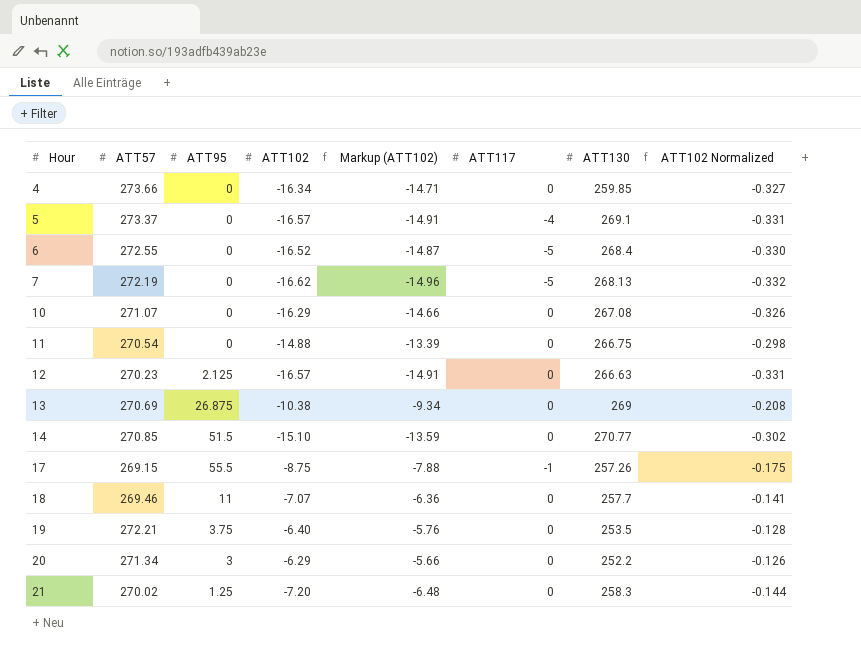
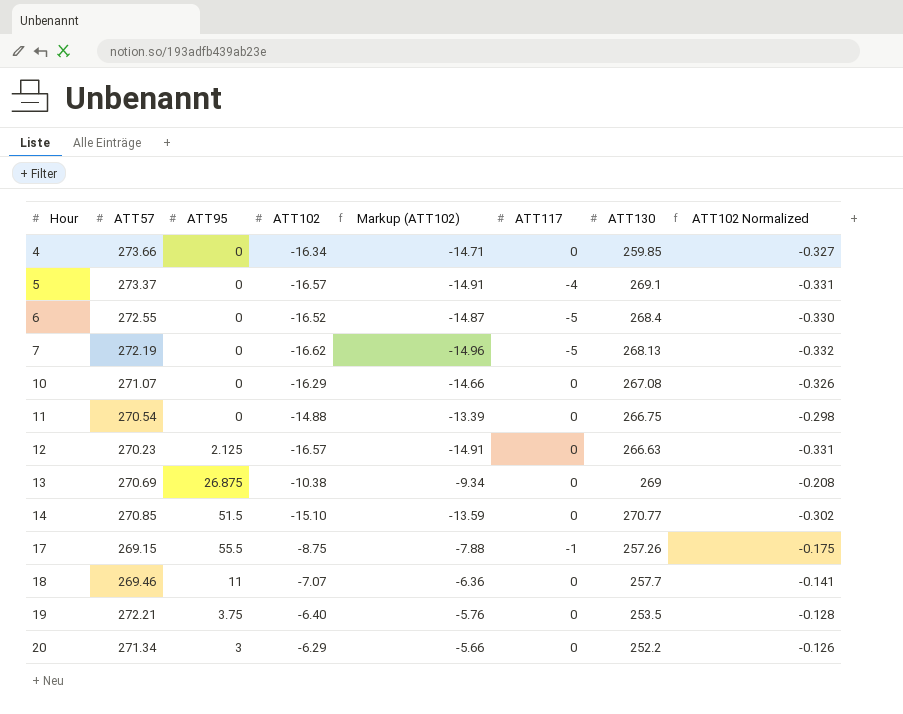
row 21: 270.02 | 1.25 | -7.20 | -6.48 | 0 | 258.3 | -0.144 -> none

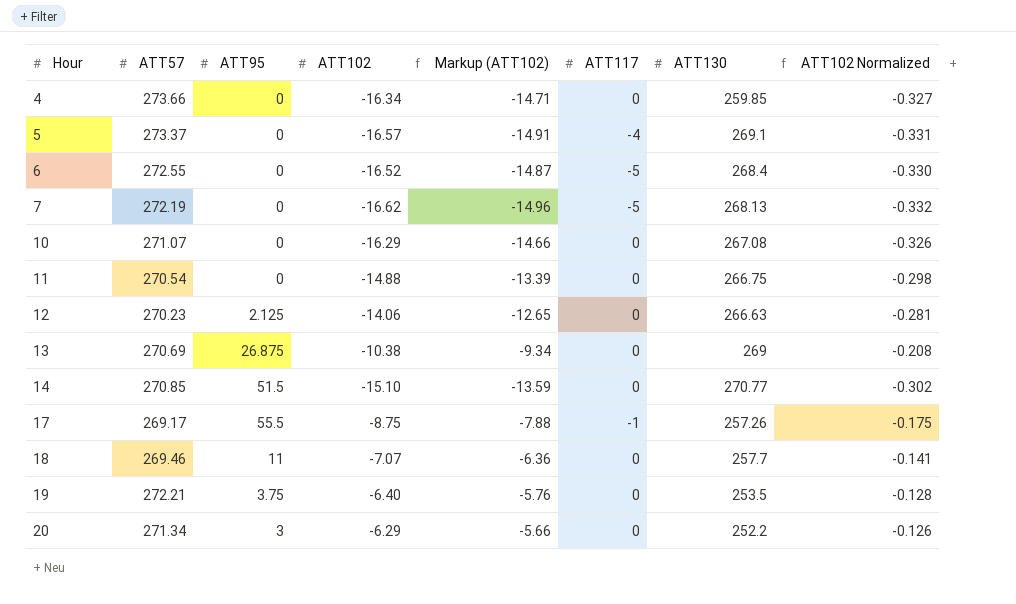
12 | ATT102: -16.57 -> -14.06
12 | Markup (ATT102): -14.91 -> -12.65
12 | ATT102 Normalized: -0.331 -> -0.281
17 | ATT57: 269.15 -> 269.17

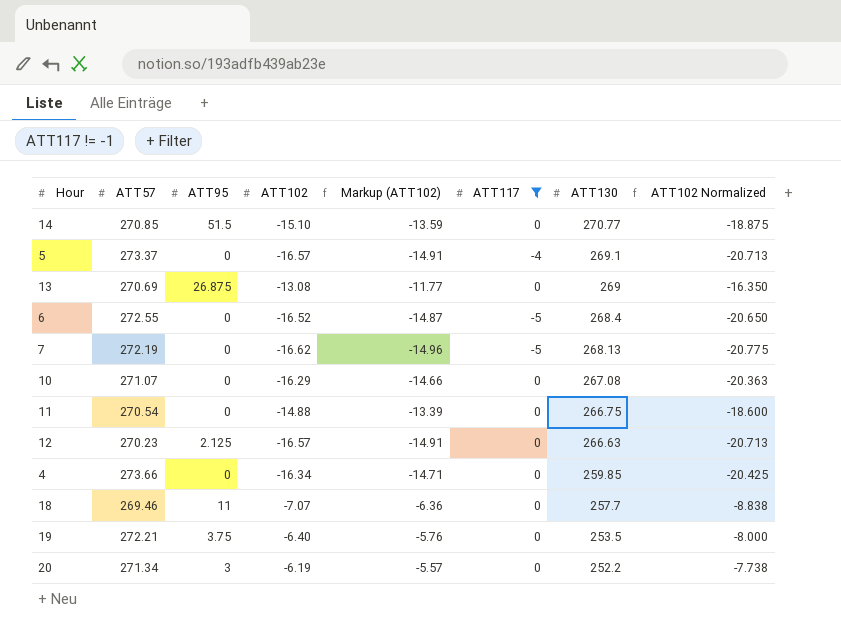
filter: none -> ATT117 != -1
row order: Hour ascending -> ATT130 descending
column ATT102 Normalized | formula: [ATT102] * 0.02 -> [ATT102] * 1.25
13 | ATT102: -10.38 -> -13.08
13 | Markup (ATT102): -9.34 -> -11.77
12 | ATT102: -14.06 -> -16.57
12 | Markup (ATT102): -12.65 -> -14.91
20 | ATT102: -6.29 -> -6.19
20 | Markup (ATT102): -5.66 -> -5.57

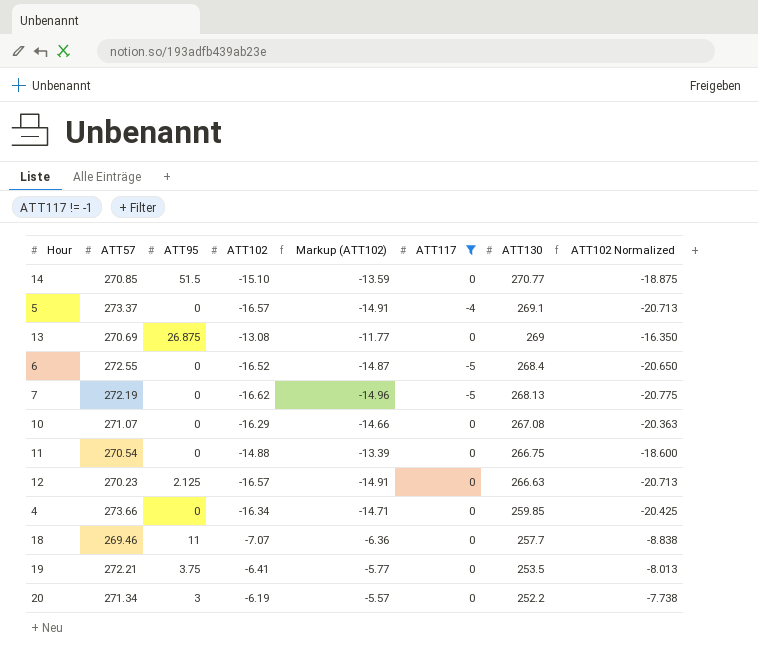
19 | ATT102: -6.40 -> -6.41
19 | Markup (ATT102): -5.76 -> -5.77
19 | ATT102 Normalized: -8.000 -> -8.013

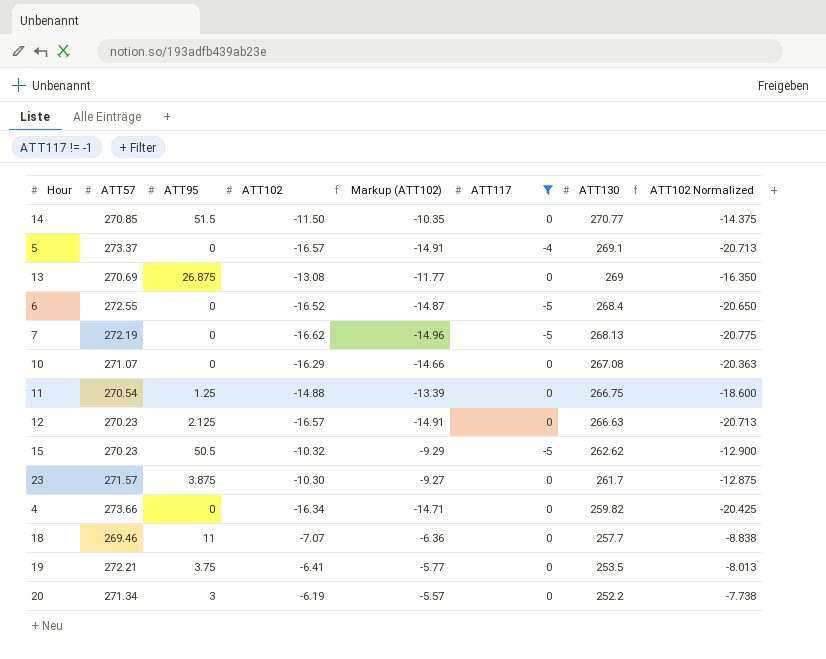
14 | ATT102: -15.10 -> -11.50
14 | Markup (ATT102): -13.59 -> -10.35
14 | ATT102 Normalized: -18.875 -> -14.375
11 | ATT95: 0 -> 1.25
row 15: none -> 270.23 | 50.5 | -10.32 | -9.29 | -5 | 262.62 | -12.900
row 23: none -> 271.57 | 3.875 | -10.30 | -9.27 | 0 | 261.7 | -12.875
4 | ATT130: 259.85 -> 259.82

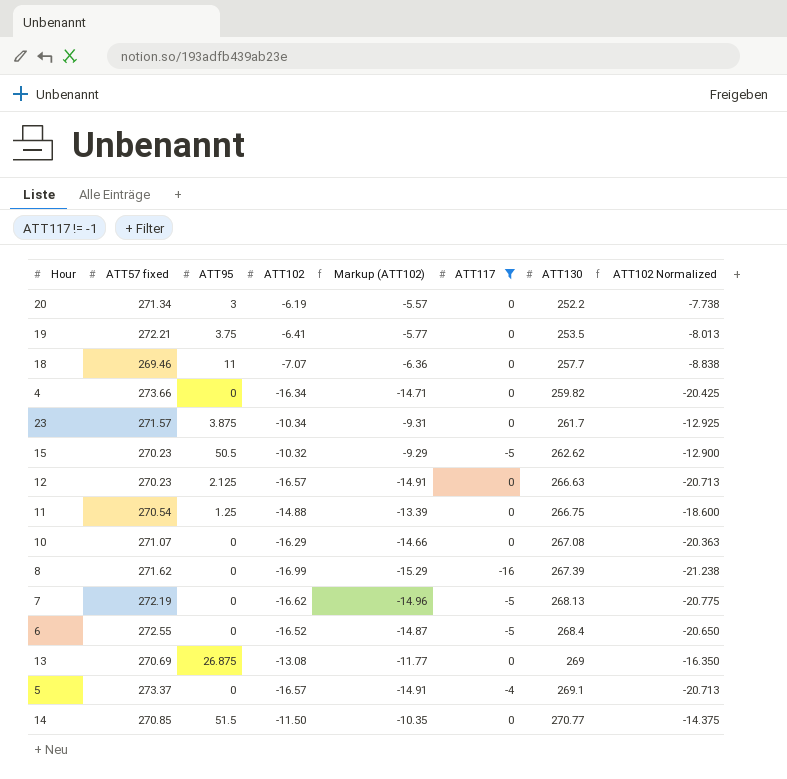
row order: ATT130 descending -> ATT130 ascending
column name: ATT57 -> ATT57 fixed
23 | ATT102: -10.30 -> -10.34
23 | Markup (ATT102): -9.27 -> -9.31
23 | ATT102 Normalized: -12.875 -> -12.925
row 8: none -> 271.62 | 0 | -16.99 | -15.29 | -16 | 267.39 | -21.238

